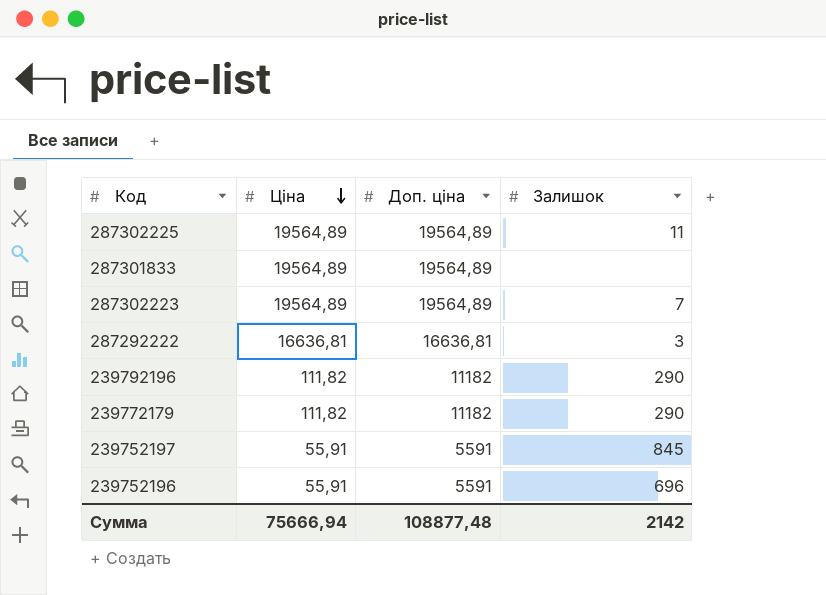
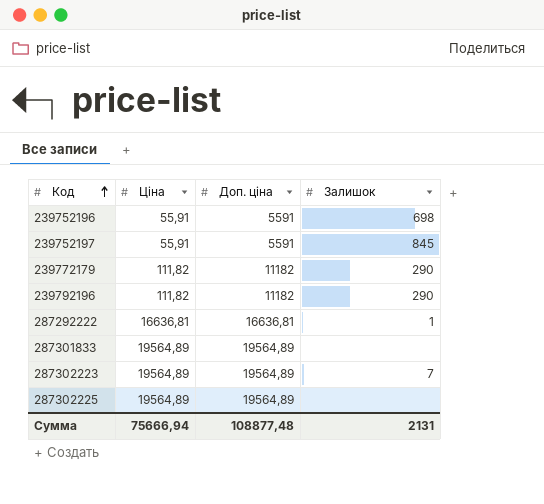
row order: Ціна descending -> Код ascending
239752196 | Залишок: 696 -> 698
287292222 | Залишок: 3 -> 1
287302225 | Залишок: 11 -> none
Сумма | Залишок: 2142 -> 2131

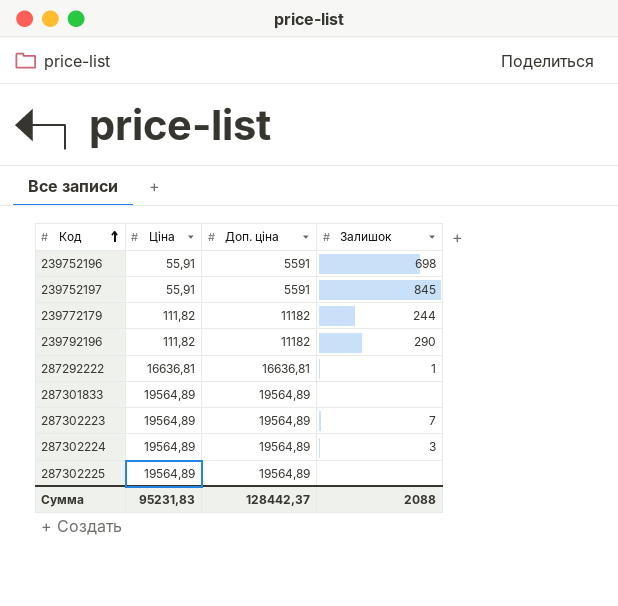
239772179 | Залишок: 290 -> 244
row 287302224: none -> 19564,89 | 19564,89 | 3
Сумма | Ціна: 75666,94 -> 95231,83
Сумма | Доп. ціна: 108877,48 -> 128442,37
Сумма | Залишок: 2131 -> 2088

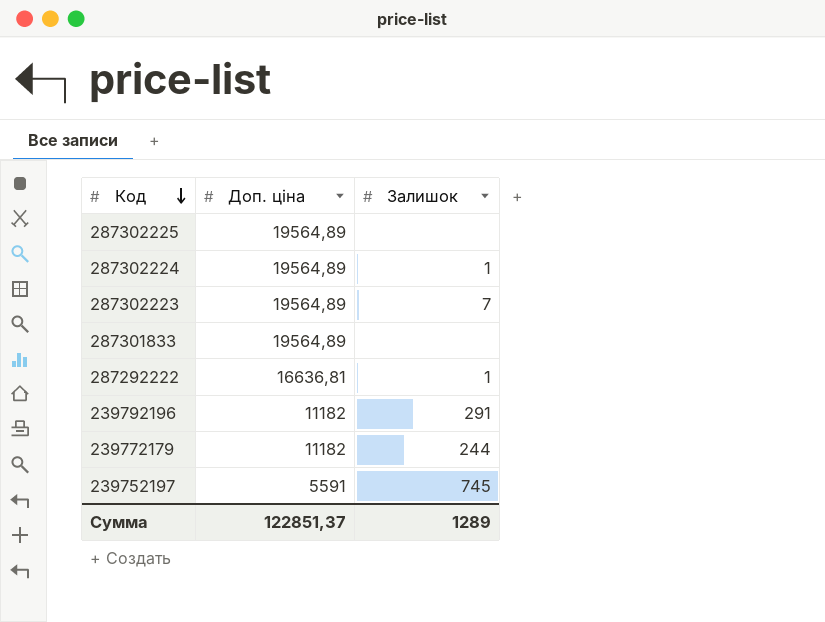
row order: Код ascending -> Код descending
column Ціна | position: 2 -> none
row 239752196: 55,91 | 5591 | 698 -> none
287302224 | Залишок: 3 -> 1
239792196 | Залишок: 290 -> 291
239752197 | Залишок: 845 -> 745
Сумма | Доп. ціна: 128442,37 -> 122851,37
Сумма | Залишок: 2088 -> 1289

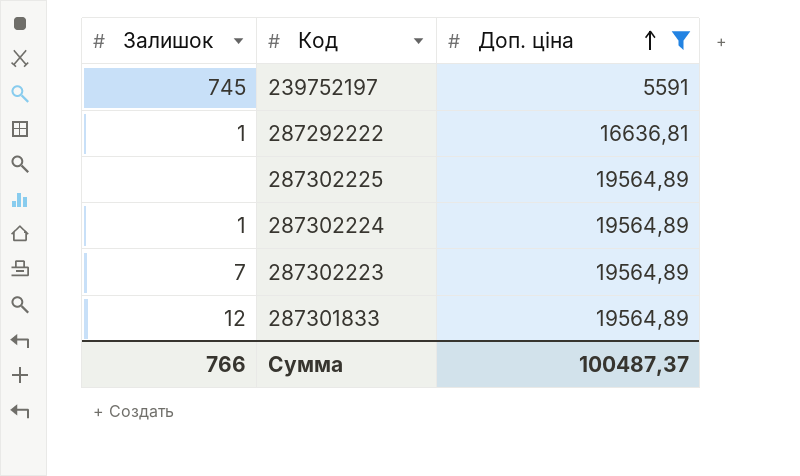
filter: none -> Доп. ціна != 11182
row order: Код descending -> Доп. ціна ascending
column Залишок | position: 3 -> 1
287301833 | Залишок: none -> 12
Сумма | Залишок: 1289 -> 766
Сумма | Доп. ціна: 122851,37 -> 100487,37

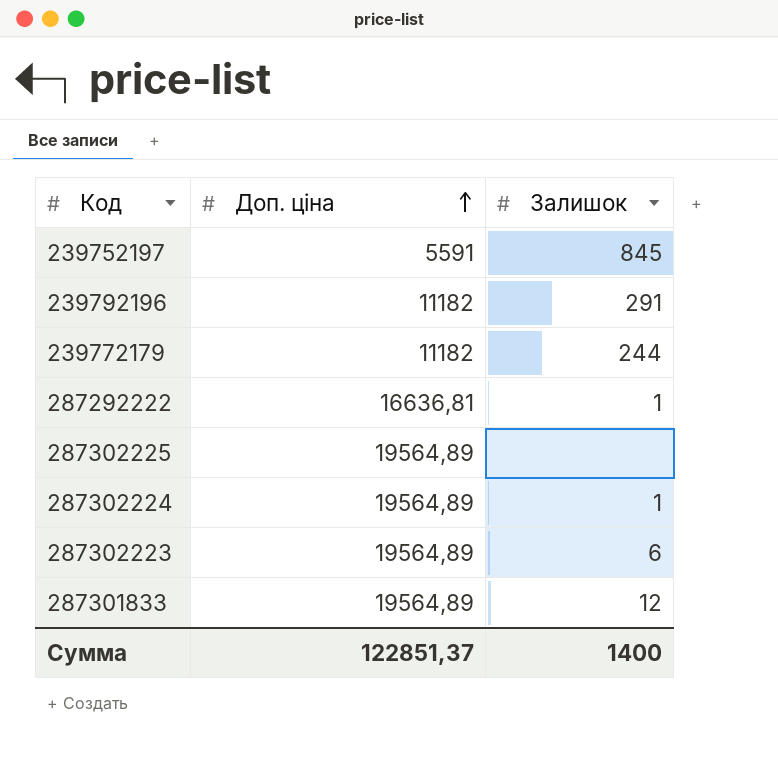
filter: Доп. ціна != 11182 -> none
column Залишок | position: 1 -> 3
239752197 | Залишок: 745 -> 845
287302223 | Залишок: 7 -> 6
Сумма | Доп. ціна: 100487,37 -> 122851,37
Сумма | Залишок: 766 -> 1400

